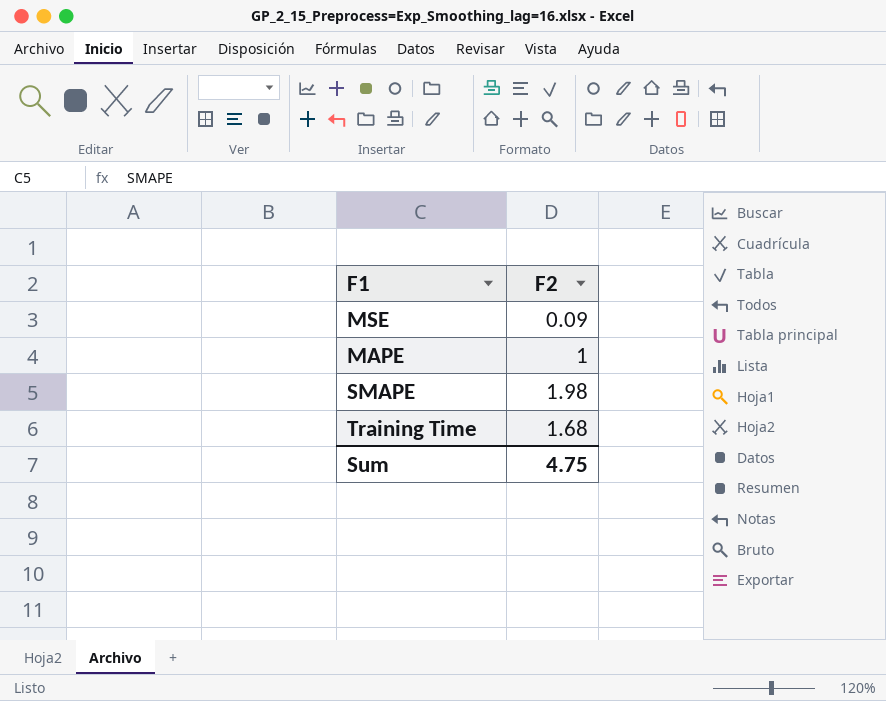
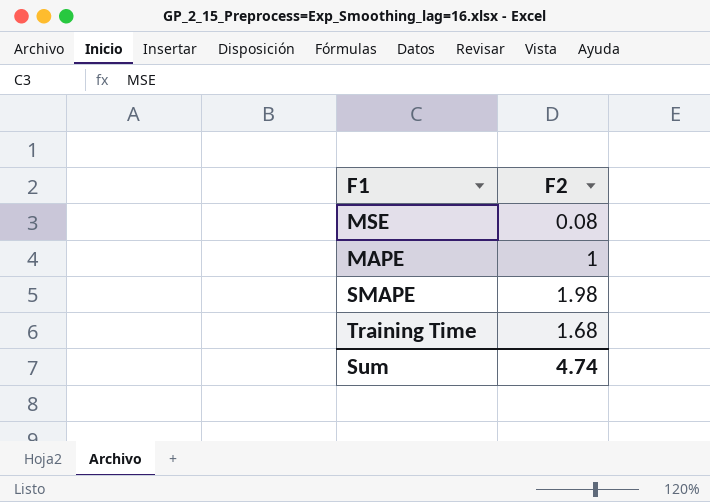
MSE | F2: 0.09 -> 0.08
Sum | F2: 4.75 -> 4.74

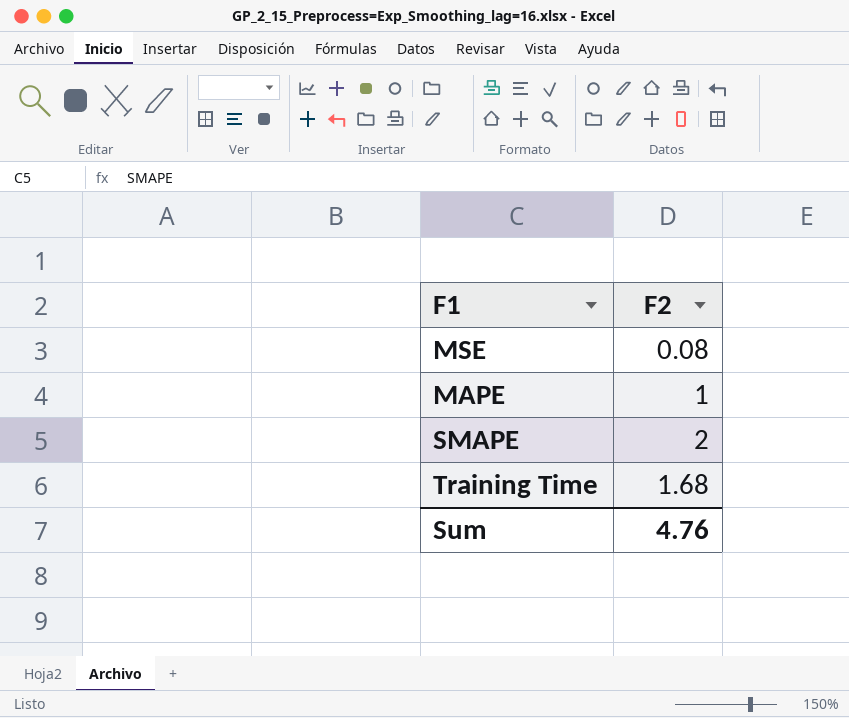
SMAPE | F2: 1.98 -> 2
Sum | F2: 4.74 -> 4.76

